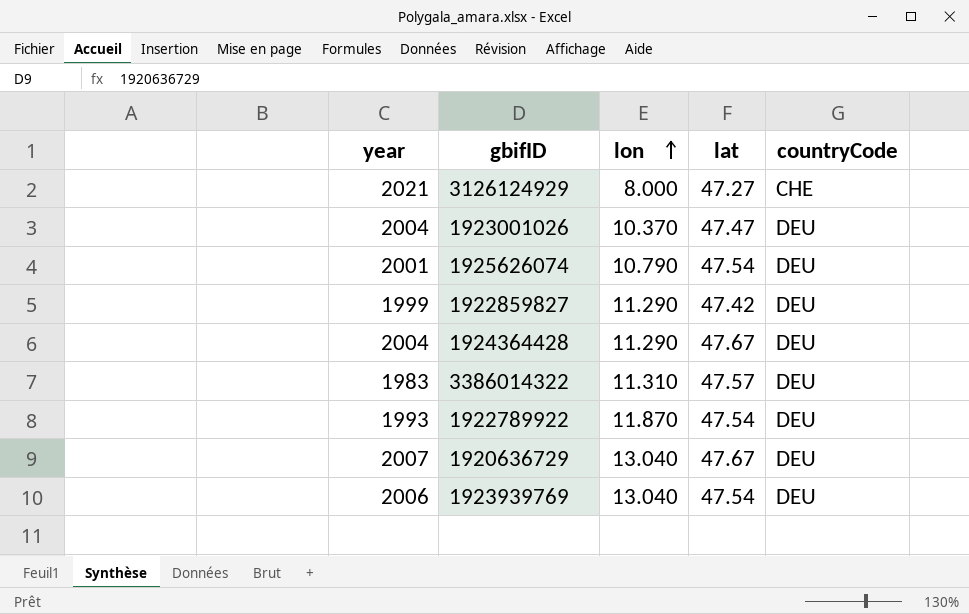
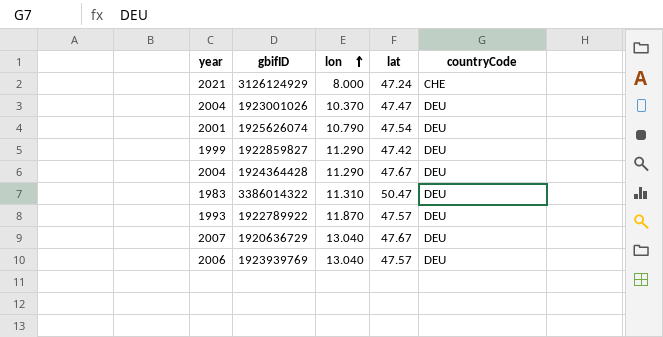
3126124929 | lat: 47.27 -> 47.24
3386014322 | lat: 47.57 -> 50.47
1922789922 | lat: 47.54 -> 47.57
1923939769 | lat: 47.54 -> 47.57

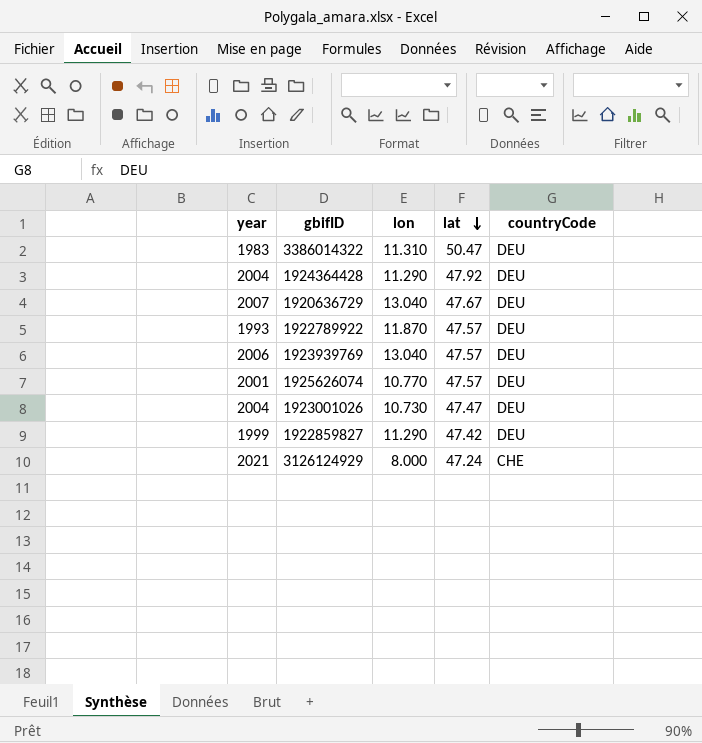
row order: lon ascending -> lat descending
1924364428 | lat: 47.67 -> 47.92
1925626074 | lon: 10.790 -> 10.770
1925626074 | lat: 47.54 -> 47.57
1923001026 | lon: 10.370 -> 10.730

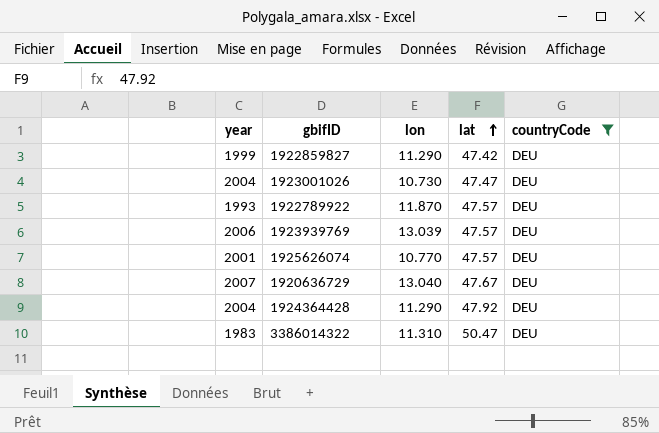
filter: none -> countryCode = DEU
row order: lat descending -> lat ascending
1923939769 | lon: 13.040 -> 13.039

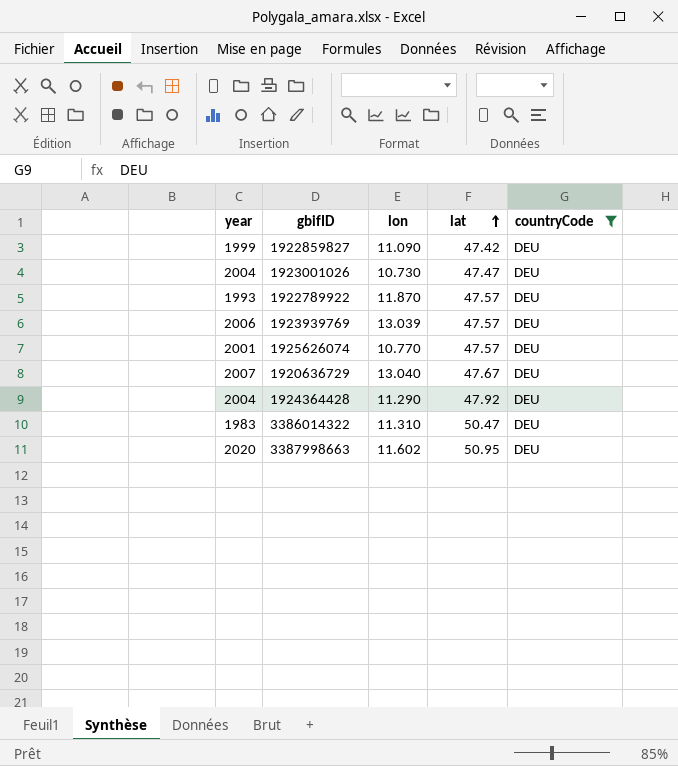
1922859827 | lon: 11.290 -> 11.090
row 3387998663: none -> 2020 | 11.602 | 50.95 | DEU

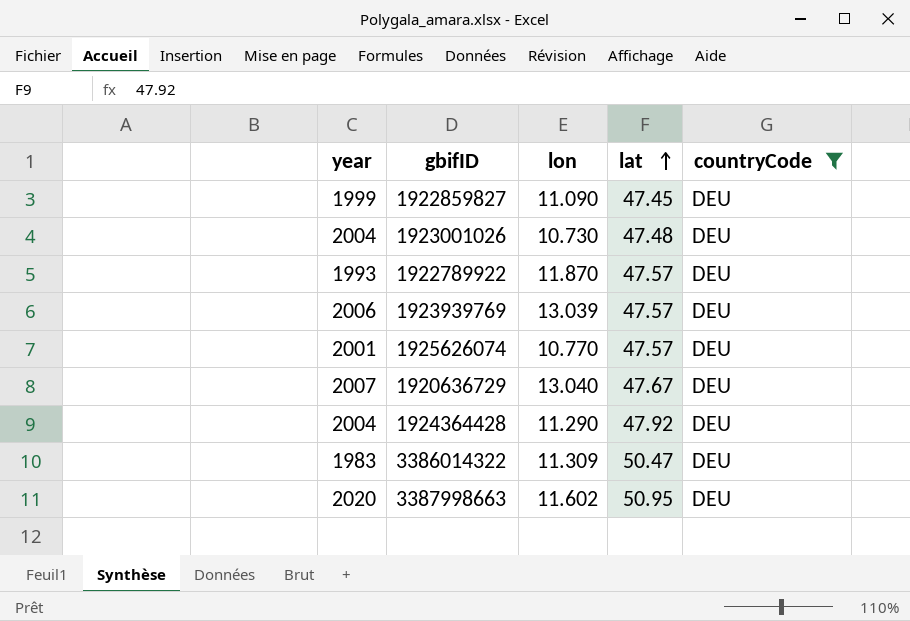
1922859827 | lat: 47.42 -> 47.45
1923001026 | lat: 47.47 -> 47.48
3386014322 | lon: 11.310 -> 11.309

